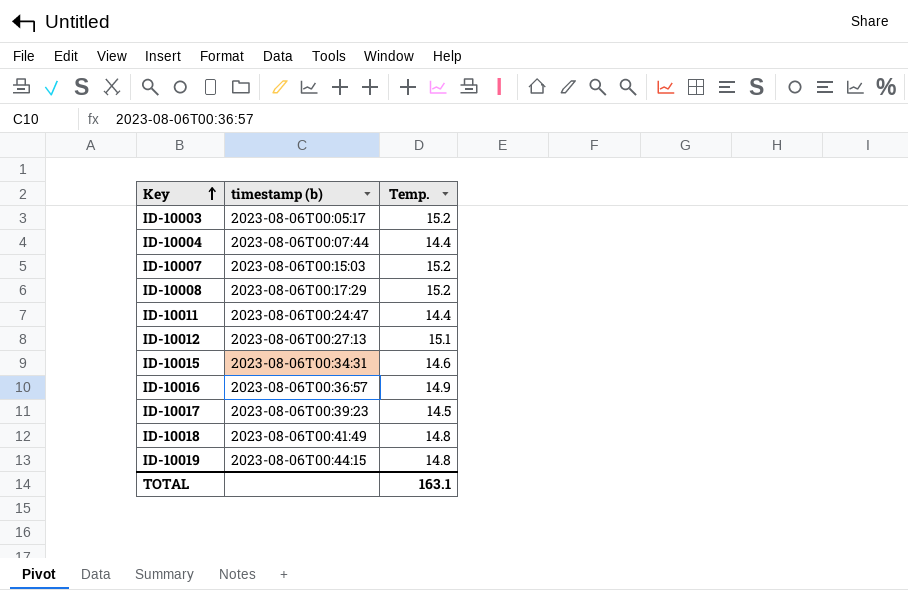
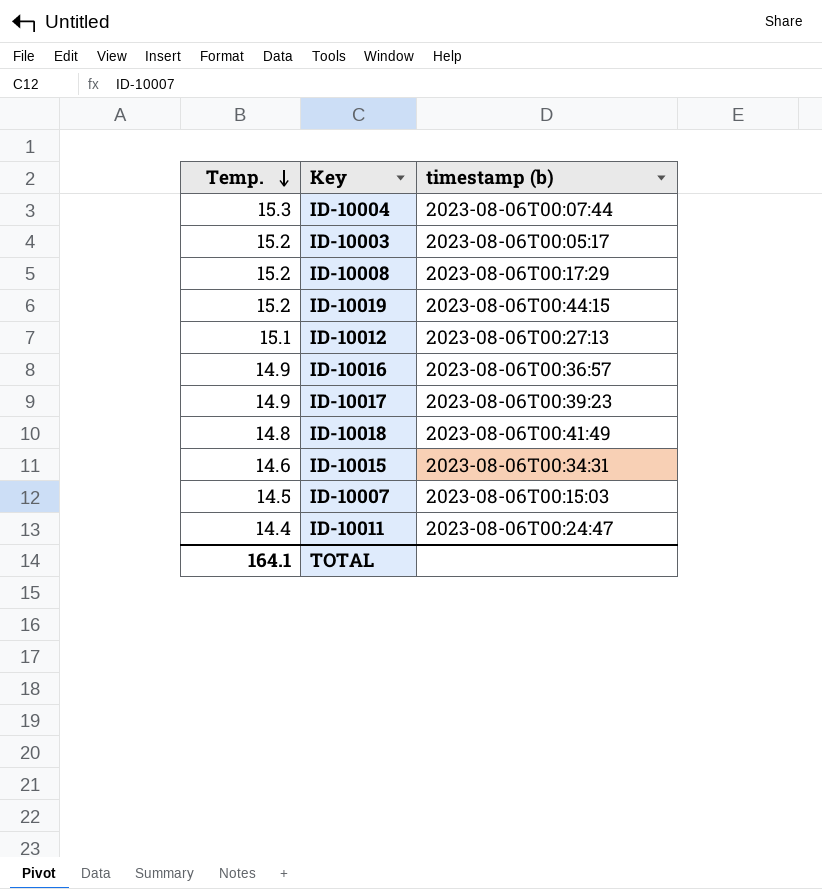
row order: Key ascending -> Temp. descending
column Temp. | position: 3 -> 1
ID-10004 | Temp.: 14.4 -> 15.3
ID-10019 | Temp.: 14.8 -> 15.2
ID-10017 | Temp.: 14.5 -> 14.9
ID-10007 | Temp.: 15.2 -> 14.5
TOTAL | Temp.: 163.1 -> 164.1

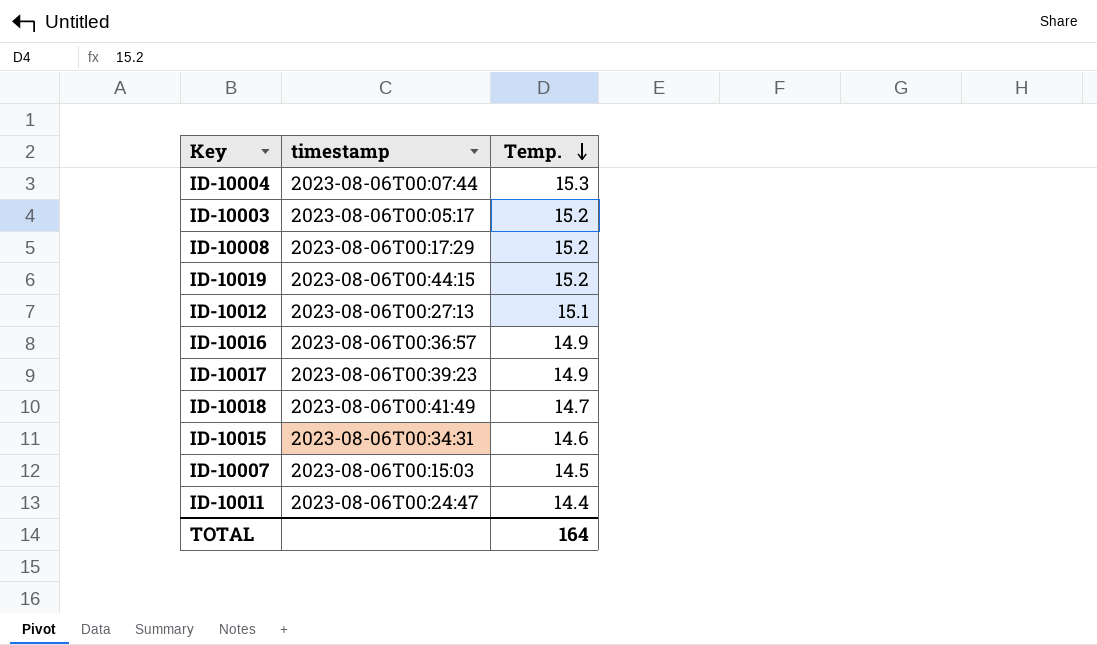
column name: timestamp (b) -> timestamp
column Temp. | position: 1 -> 3
ID-10018 | Temp.: 14.8 -> 14.7
TOTAL | Temp.: 164.1 -> 164

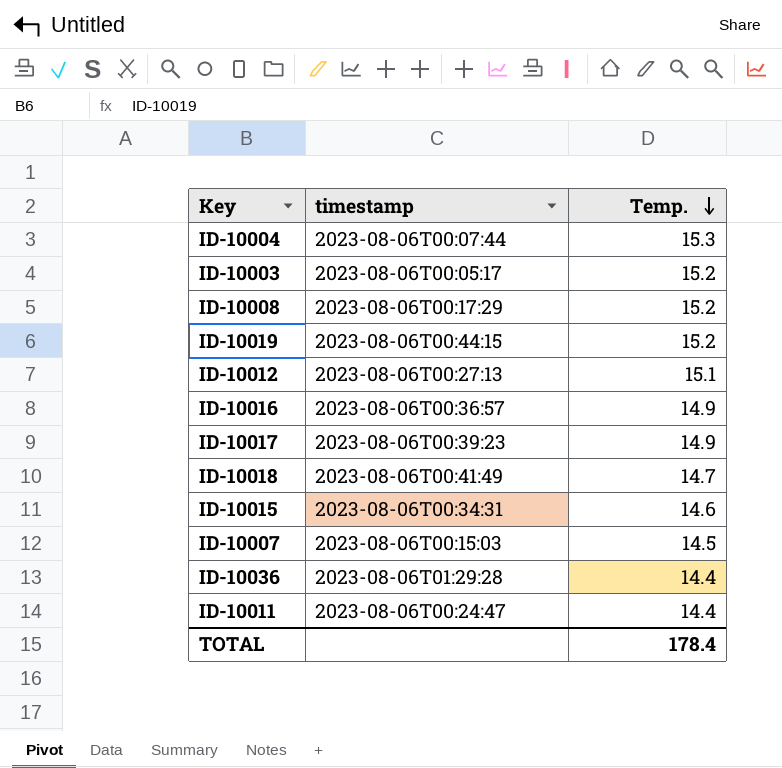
row ID-10036: none -> 2023-08-06T01:29:28 | 14.4
TOTAL | Temp.: 164 -> 178.4

